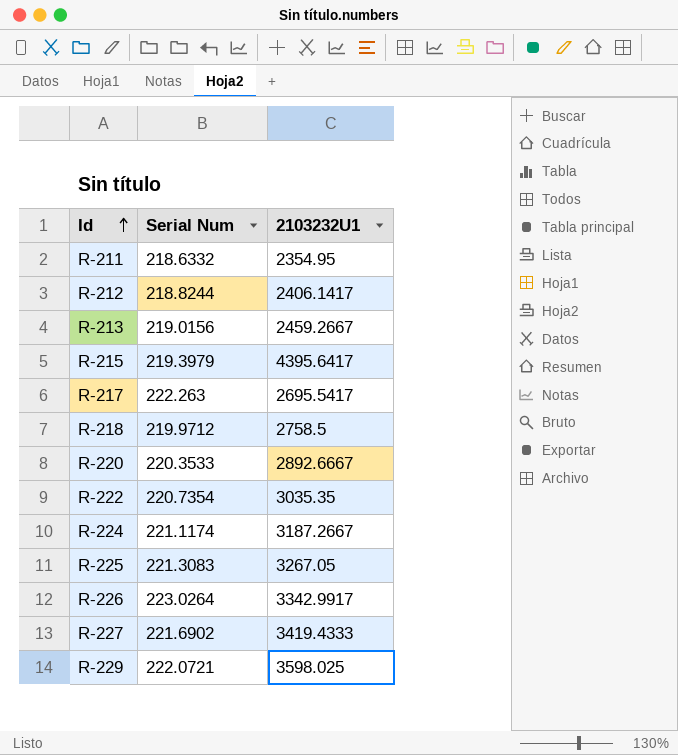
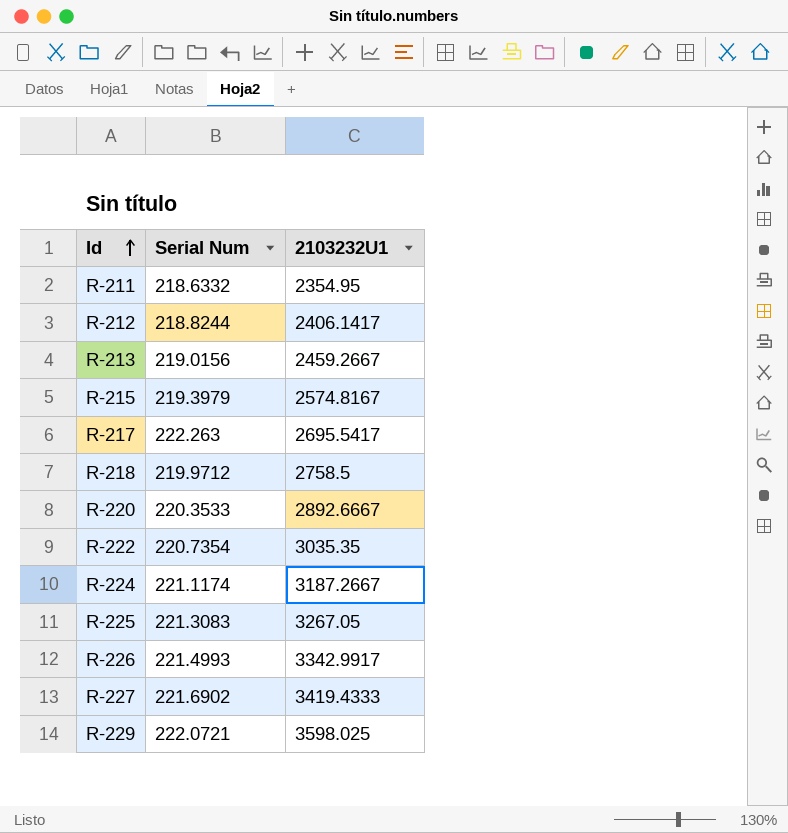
R-215 | 2103232U1: 4395.6417 -> 2574.8167
R-226 | Serial Num: 223.0264 -> 221.4993

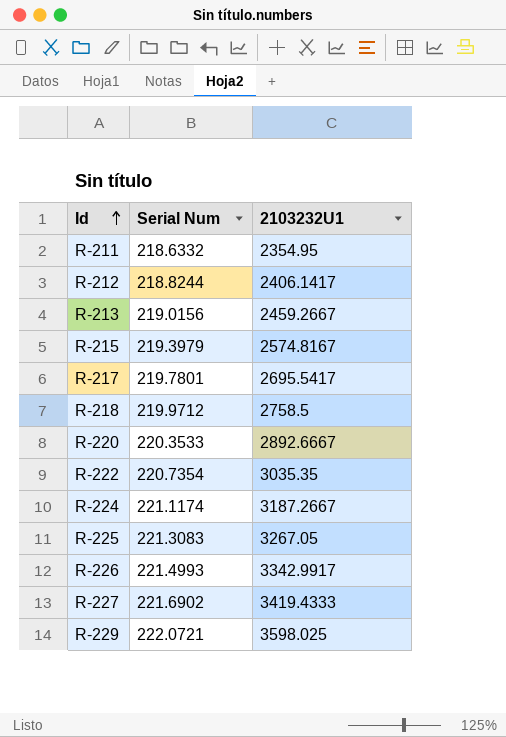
R-217 | Serial Num: 222.263 -> 219.7801

